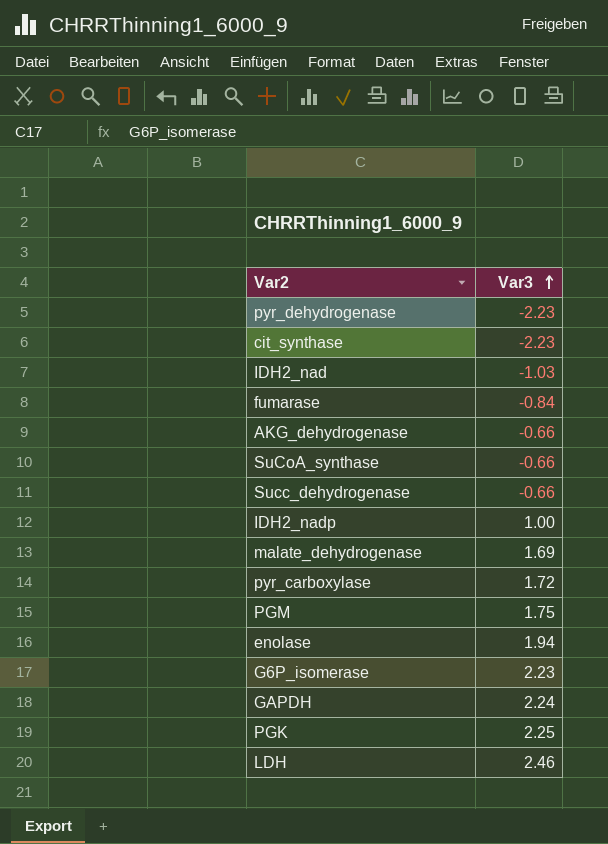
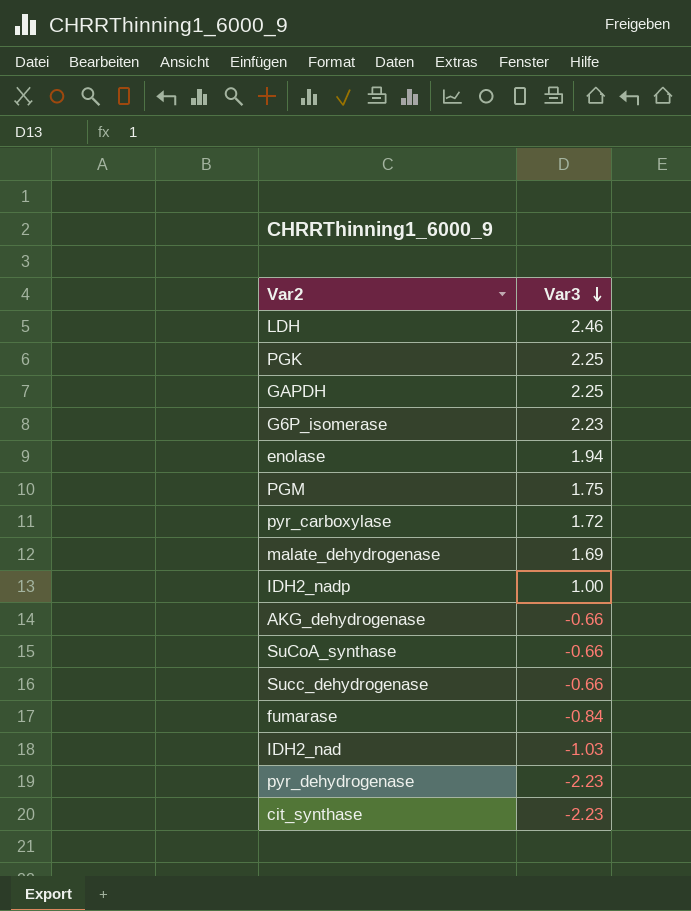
row order: Var3 ascending -> Var3 descending
GAPDH | Var3: 2.24 -> 2.25

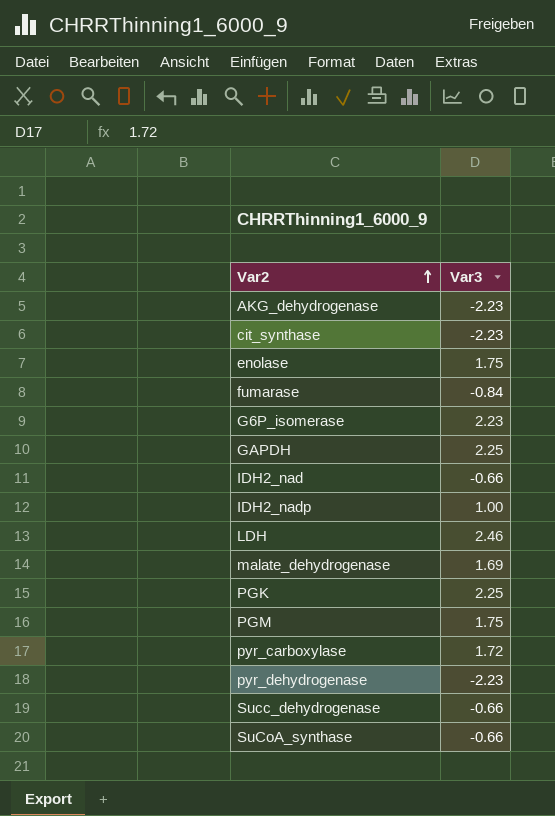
row order: Var3 descending -> Var2 ascending
AKG_dehydrogenase | Var3: -0.66 -> -2.23
enolase | Var3: 1.94 -> 1.75
IDH2_nad | Var3: -1.03 -> -0.66

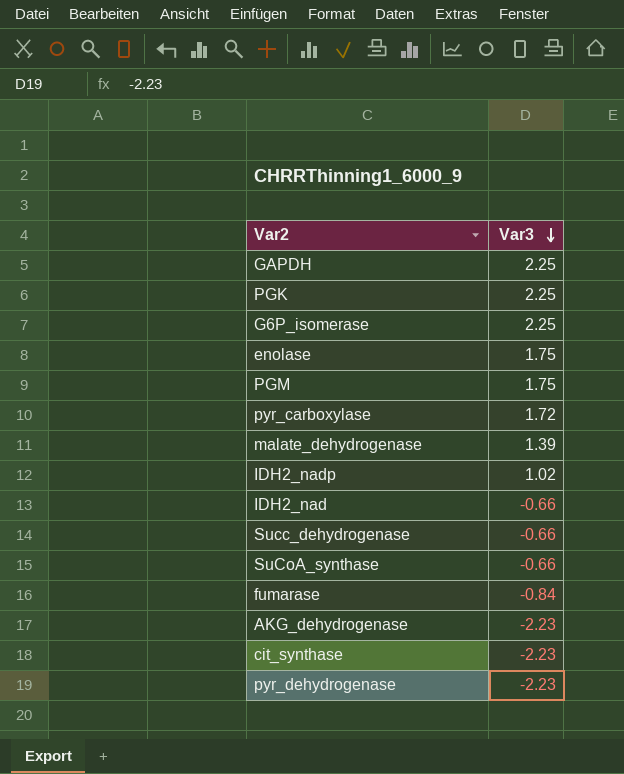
row order: Var2 ascending -> Var3 descending
row LDH: 2.46 -> none
G6P_isomerase | Var3: 2.23 -> 2.25
malate_dehydrogenase | Var3: 1.69 -> 1.39
IDH2_nadp | Var3: 1.00 -> 1.02

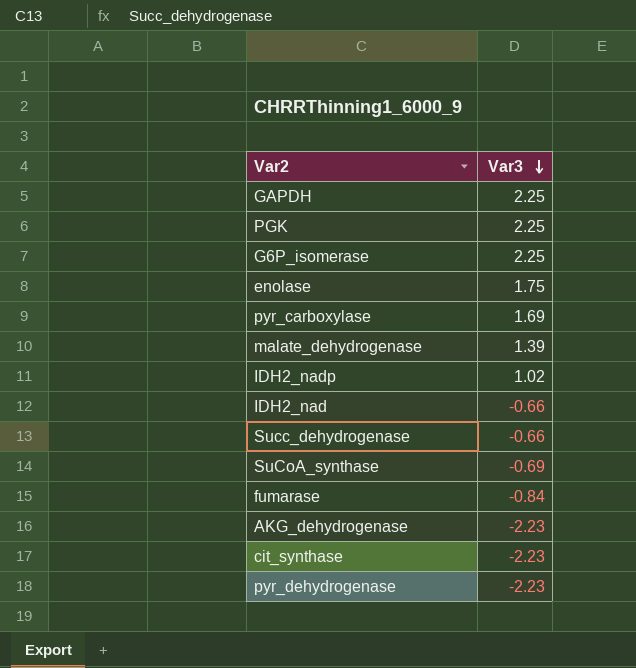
row PGM: 1.75 -> none
pyr_carboxylase | Var3: 1.72 -> 1.69
SuCoA_synthase | Var3: -0.66 -> -0.69

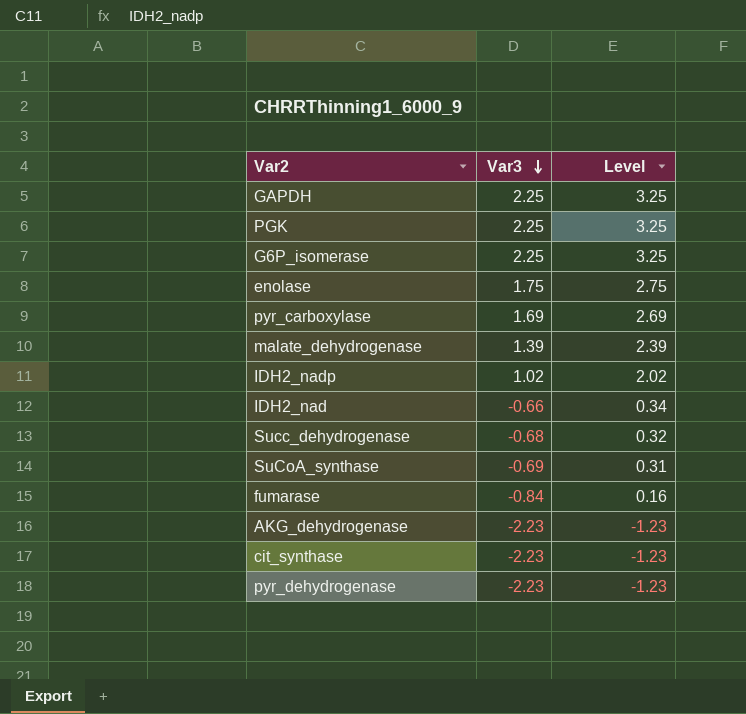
column Level | formula: none -> [Var3] + 1
Succ_dehydrogenase | Var3: -0.66 -> -0.68

